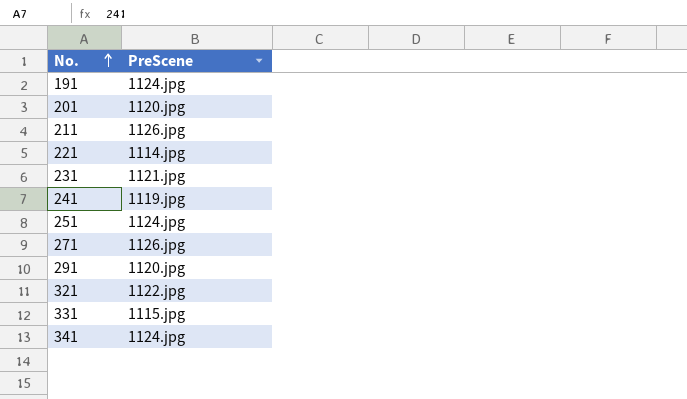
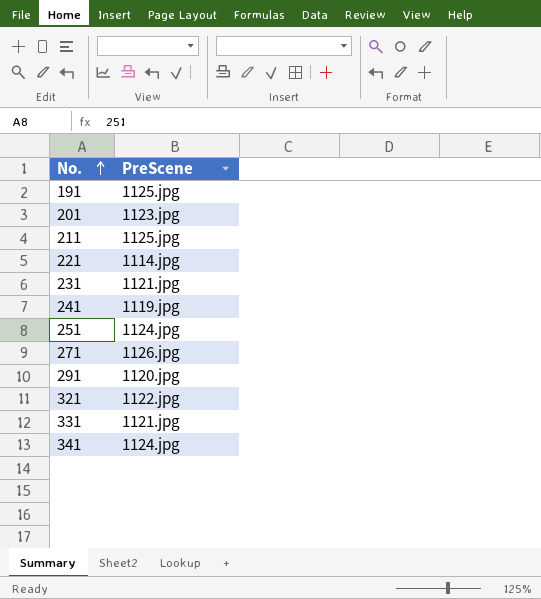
191 | PreScene: 1124.jpg -> 1125.jpg
201 | PreScene: 1120.jpg -> 1123.jpg
211 | PreScene: 1126.jpg -> 1125.jpg
331 | PreScene: 1115.jpg -> 1121.jpg

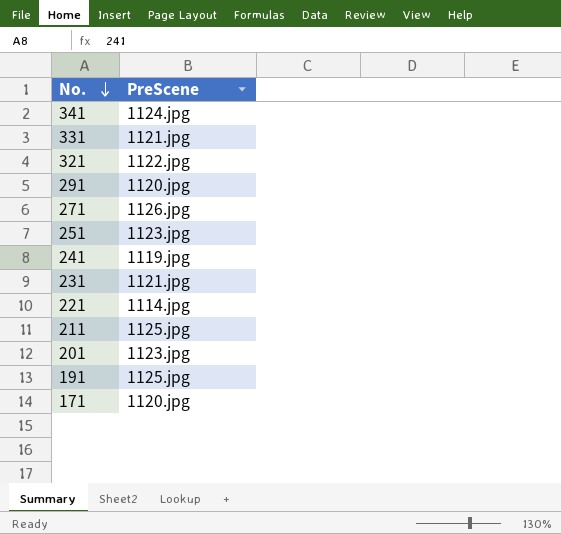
row order: No. ascending -> No. descending
251 | PreScene: 1124.jpg -> 1123.jpg
row 171: none -> 1120.jpg

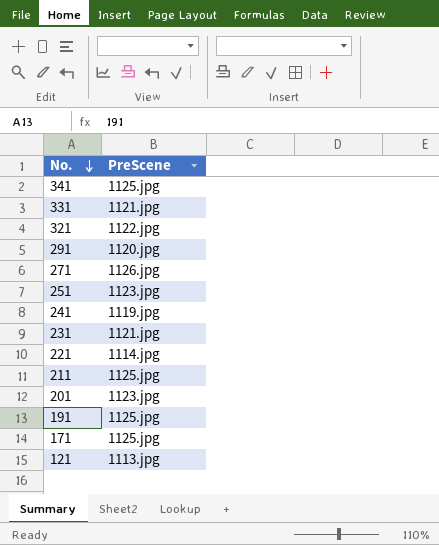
341 | PreScene: 1124.jpg -> 1125.jpg
171 | PreScene: 1120.jpg -> 1125.jpg
row 121: none -> 1113.jpg

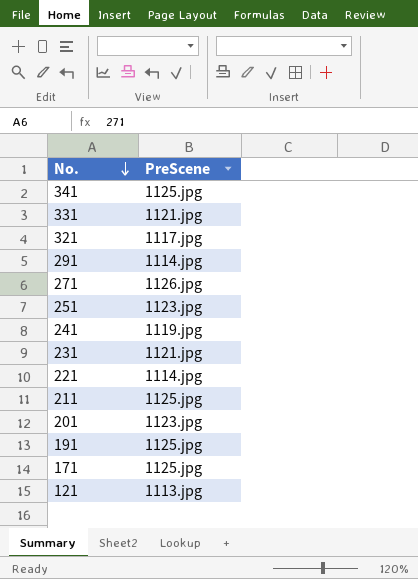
321 | PreScene: 1122.jpg -> 1117.jpg
291 | PreScene: 1120.jpg -> 1114.jpg

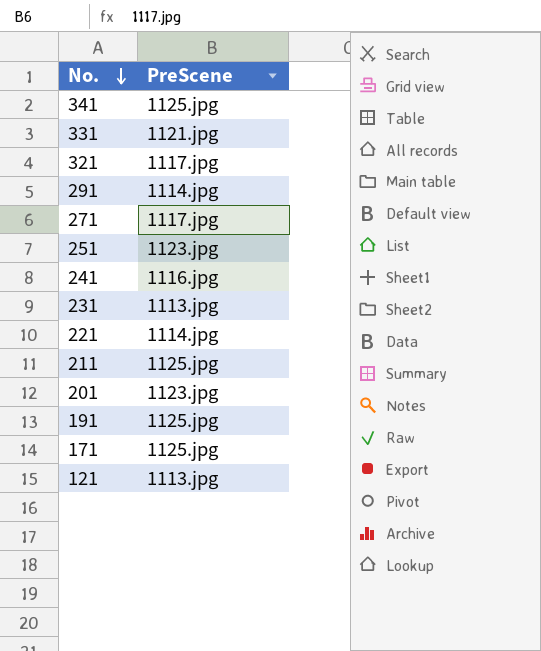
271 | PreScene: 1126.jpg -> 1117.jpg
241 | PreScene: 1119.jpg -> 1116.jpg
231 | PreScene: 1121.jpg -> 1113.jpg

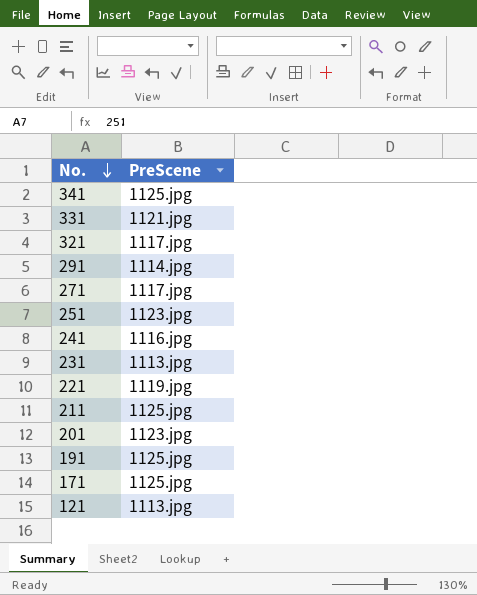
221 | PreScene: 1114.jpg -> 1119.jpg

